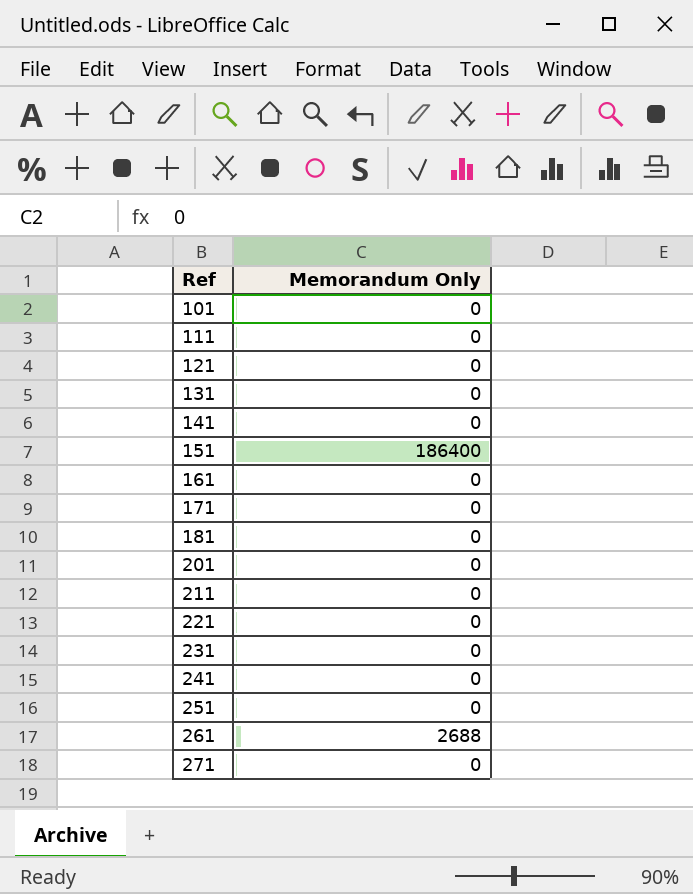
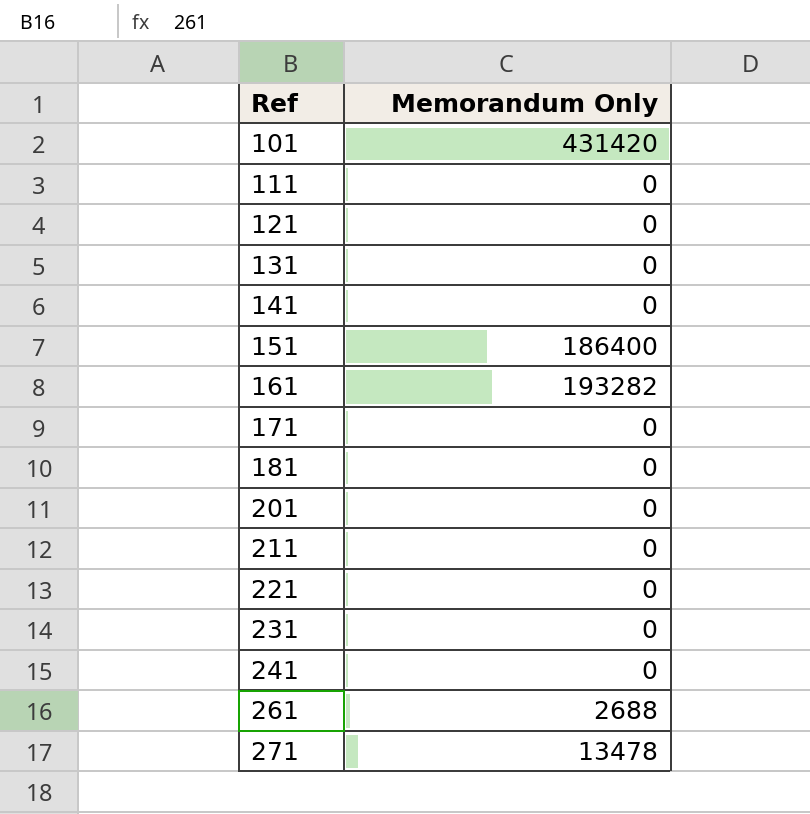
row 251: 0 -> none
101 | Memorandum Only: 0 -> 431420
161 | Memorandum Only: 0 -> 193282
271 | Memorandum Only: 0 -> 13478

